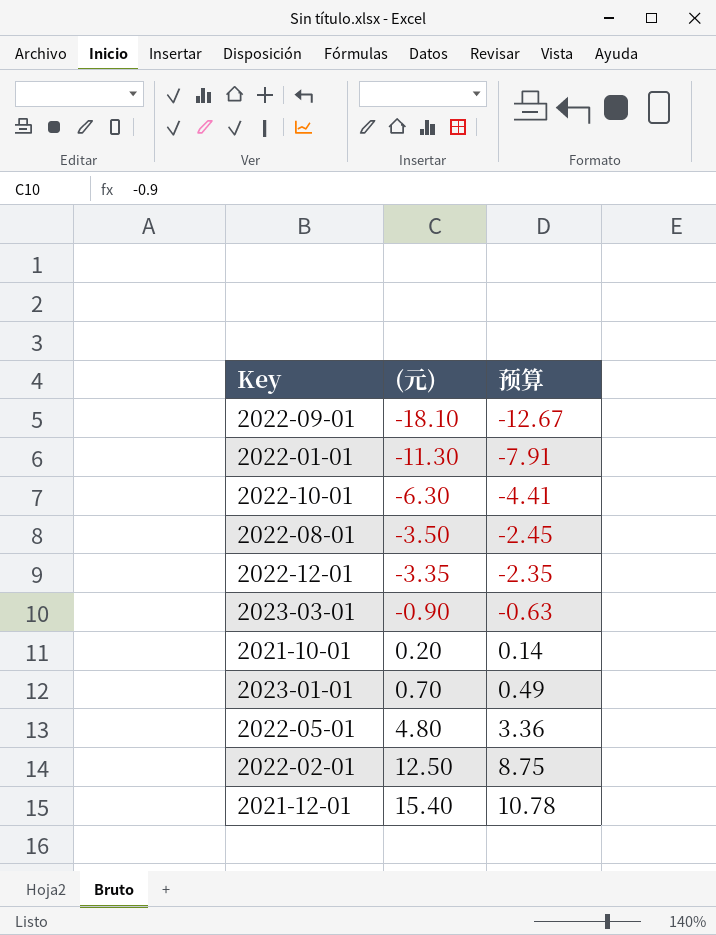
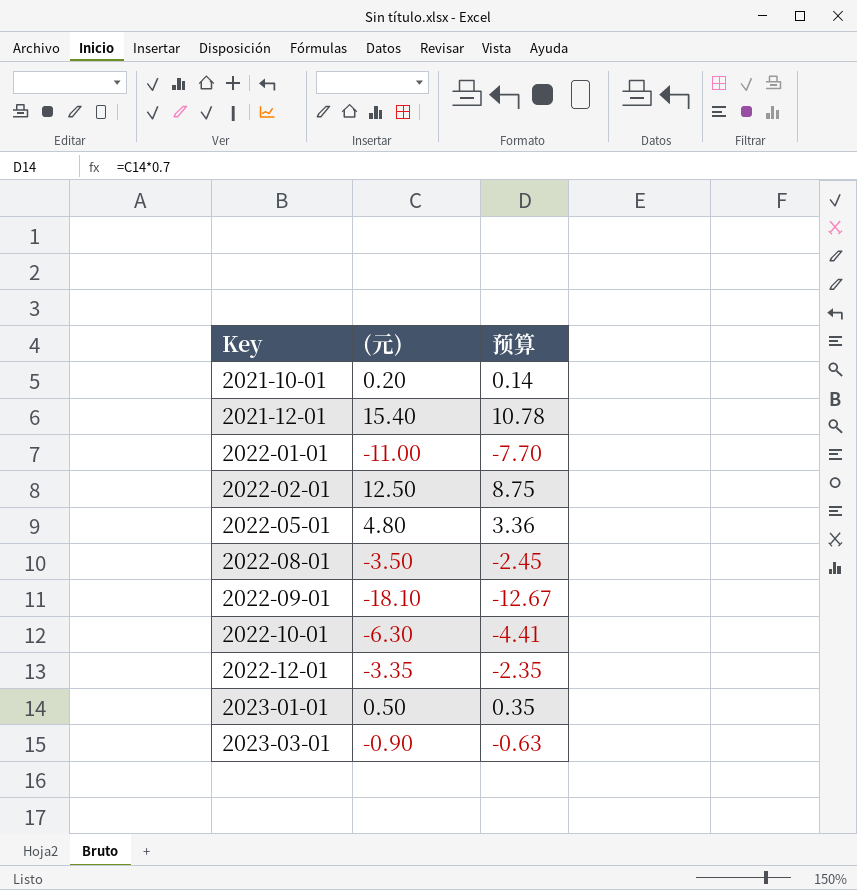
row order: (元) ascending -> Key ascending
2022-01-01 | (元): -11.30 -> -11.00
2022-01-01 | 预算: -7.91 -> -7.70
2023-01-01 | (元): 0.70 -> 0.50
2023-01-01 | 预算: 0.49 -> 0.35

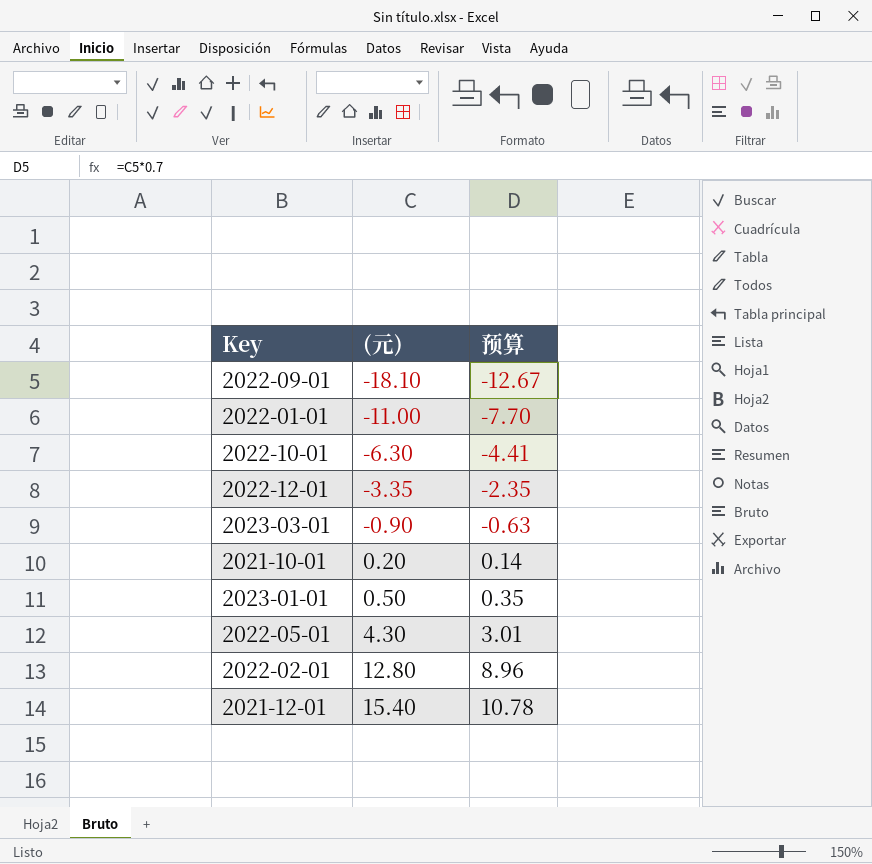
row order: Key ascending -> (元) ascending
row 2022-08-01: -3.50 | -2.45 -> none
2022-05-01 | (元): 4.80 -> 4.30
2022-05-01 | 预算: 3.36 -> 3.01
2022-02-01 | (元): 12.50 -> 12.80
2022-02-01 | 预算: 8.75 -> 8.96

